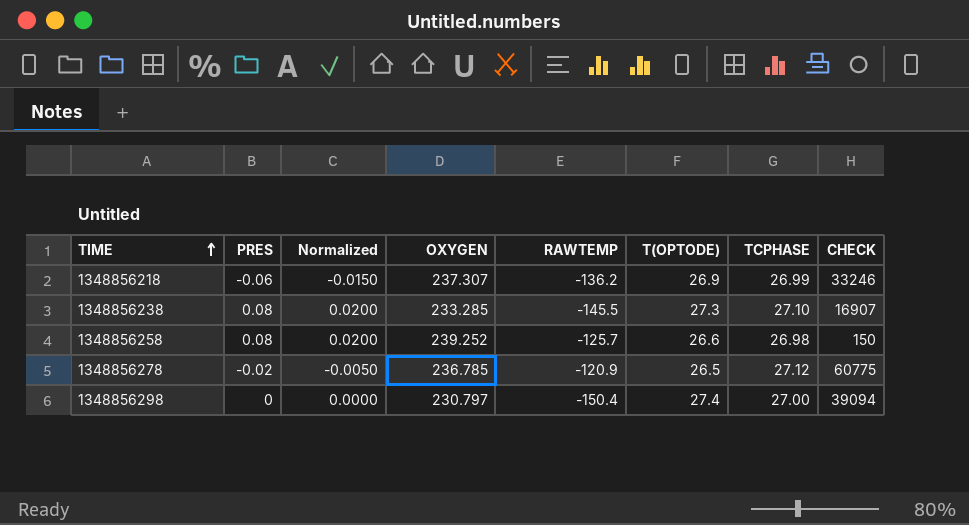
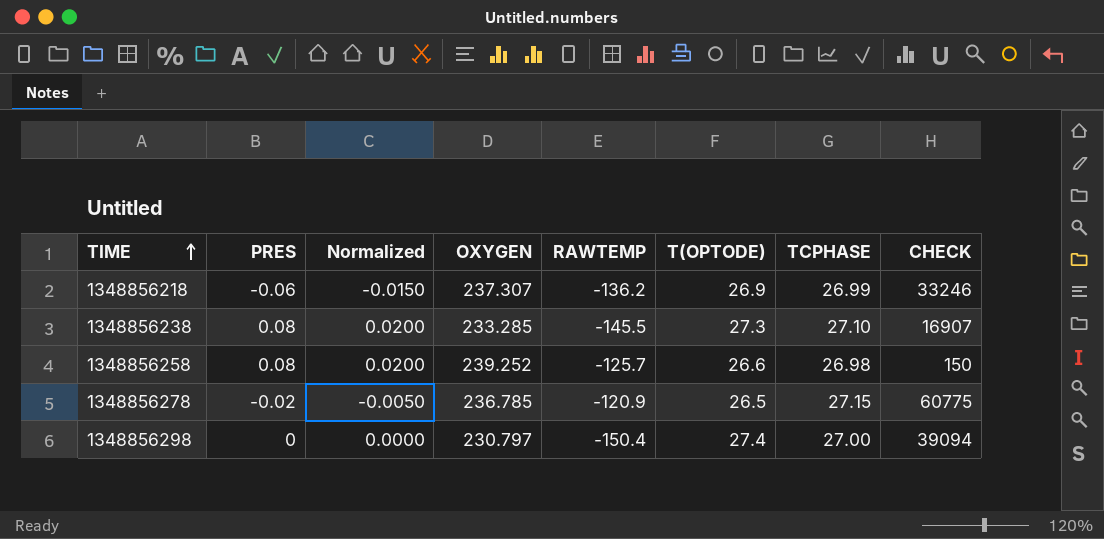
1348856278 | TCPHASE: 27.12 -> 27.15

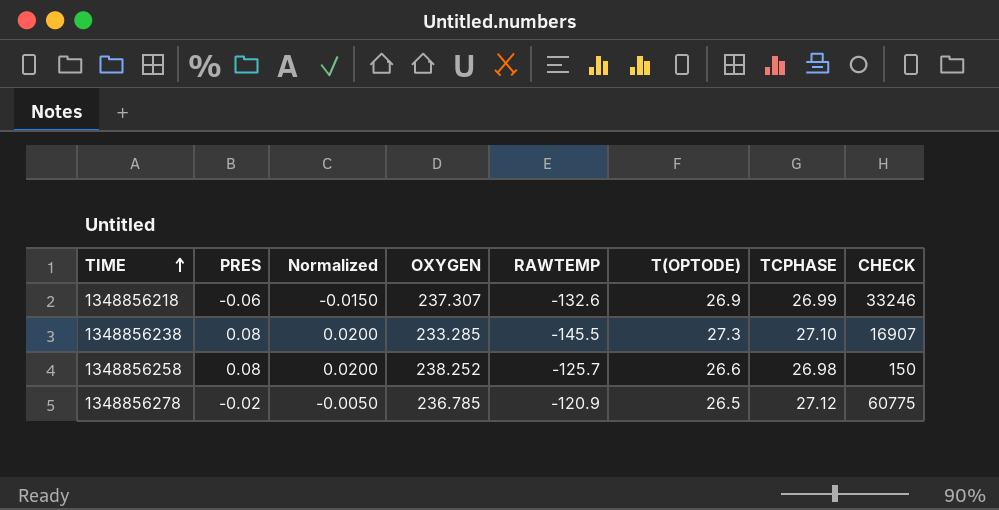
row 1348856298: 0 | 0.0000 | 230.797 | -150.4 | 27.4 | 27.00 | 39094 -> none
1348856218 | RAWTEMP: -136.2 -> -132.6
1348856258 | OXYGEN: 239.252 -> 238.252
1348856278 | TCPHASE: 27.15 -> 27.12

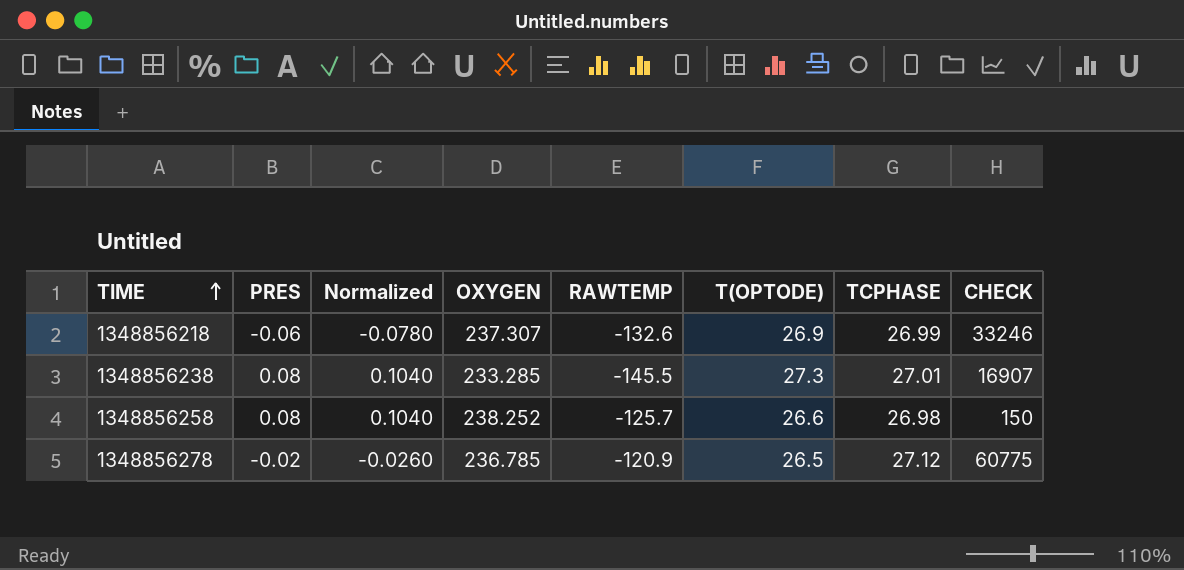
column Normalized | formula: [PRES] * 0.25 -> [PRES] * 1.3
1348856238 | TCPHASE: 27.10 -> 27.01

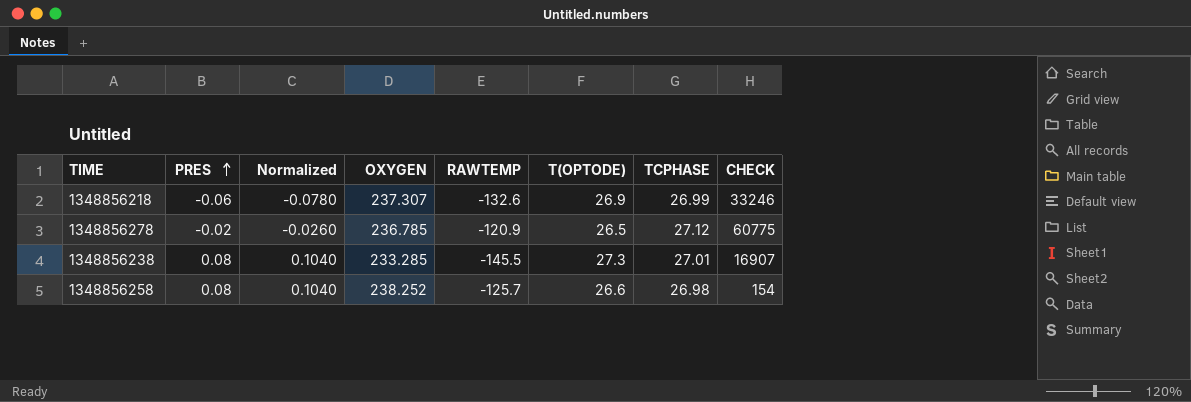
row order: TIME ascending -> PRES ascending
1348856258 | CHECK: 150 -> 154

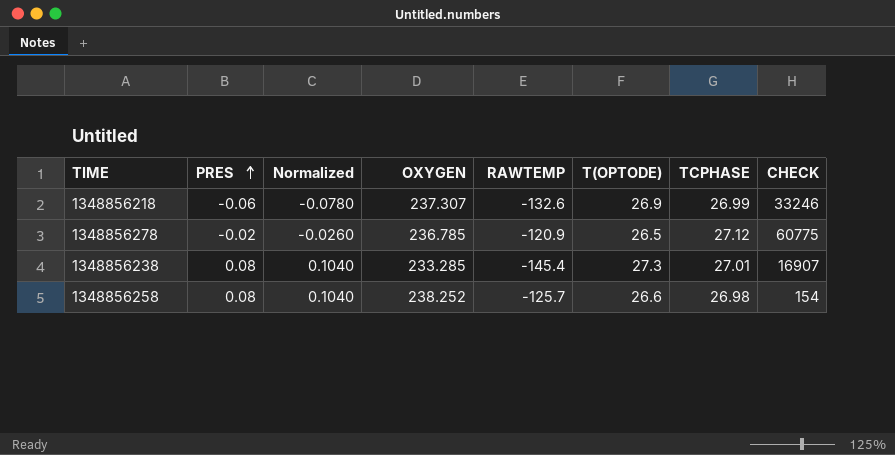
1348856238 | RAWTEMP: -145.5 -> -145.4

